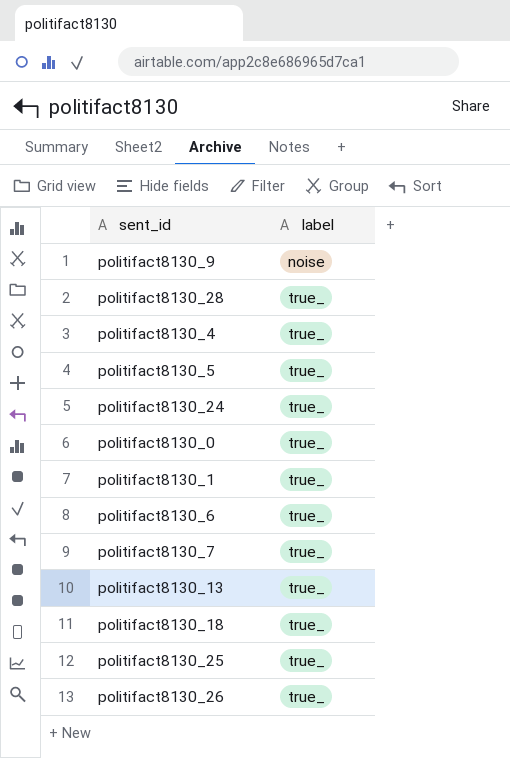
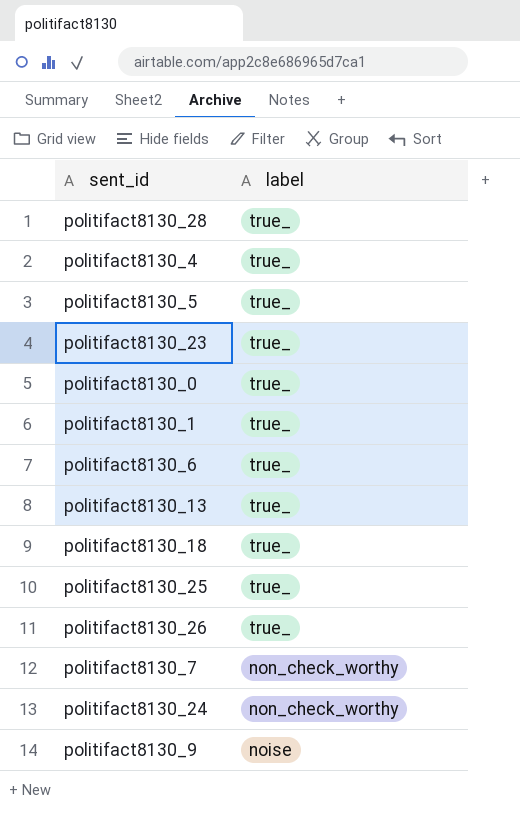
row order: label ascending -> label descending
row politifact8130_23: none -> true_
politifact8130_7 | label: true_ -> non_check_worthy
politifact8130_24 | label: true_ -> non_check_worthy

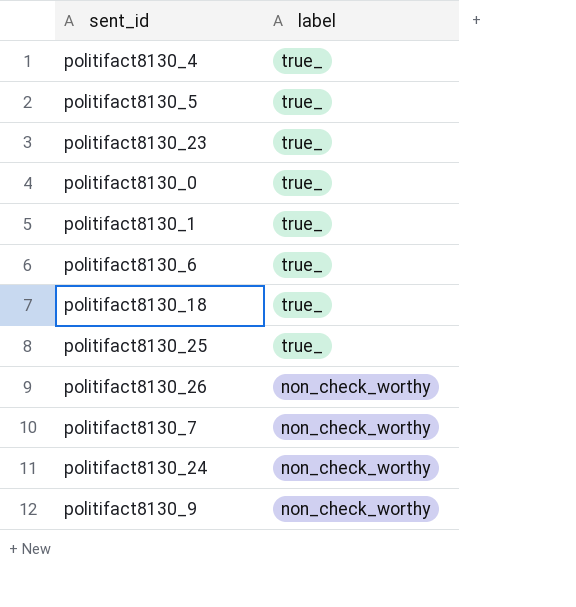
row politifact8130_28: true_ -> none
row politifact8130_13: true_ -> none
politifact8130_26 | label: true_ -> non_check_worthy
politifact8130_9 | label: noise -> non_check_worthy

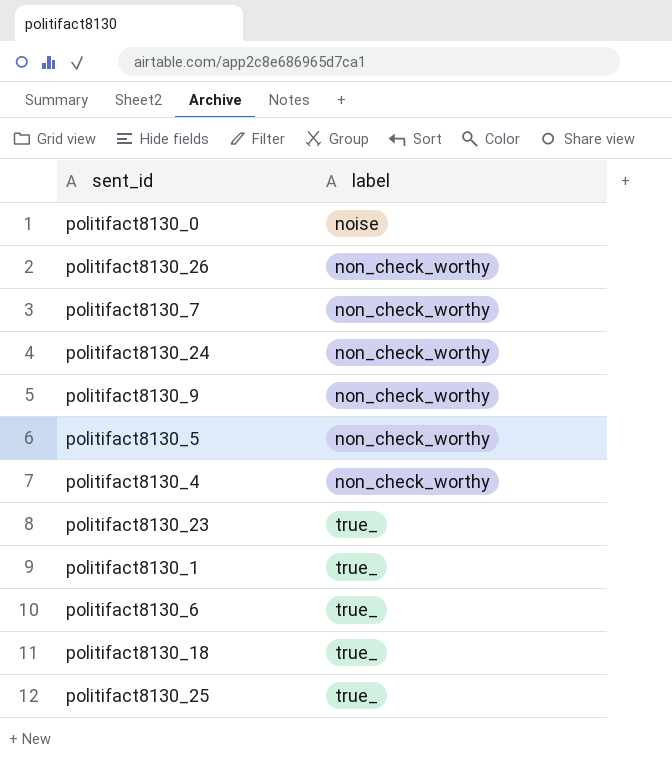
row order: label descending -> label ascending
politifact8130_0 | label: true_ -> noise
politifact8130_5 | label: true_ -> non_check_worthy
politifact8130_4 | label: true_ -> non_check_worthy

